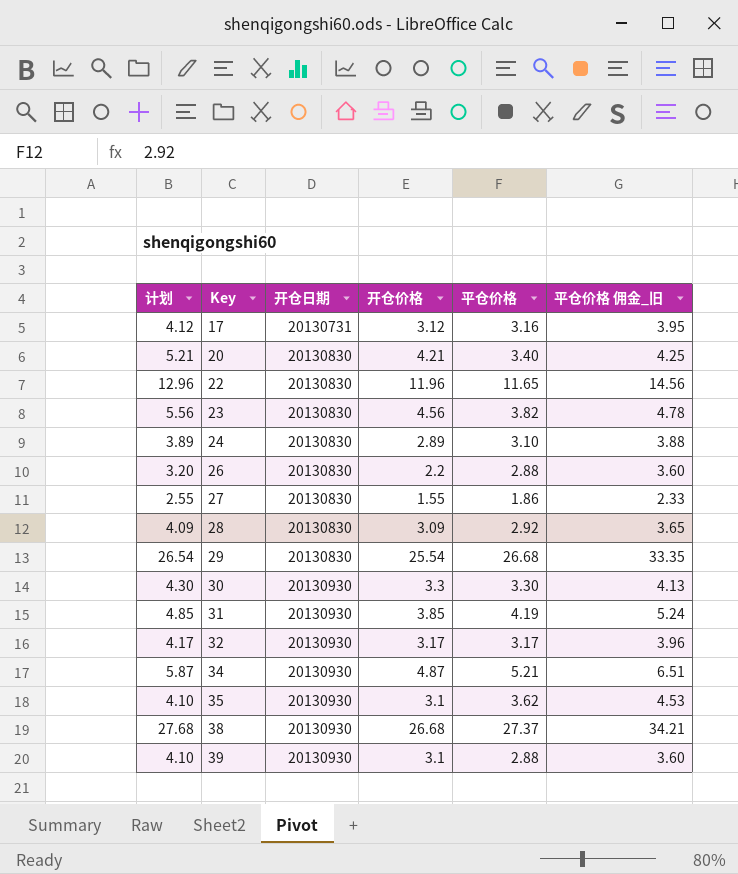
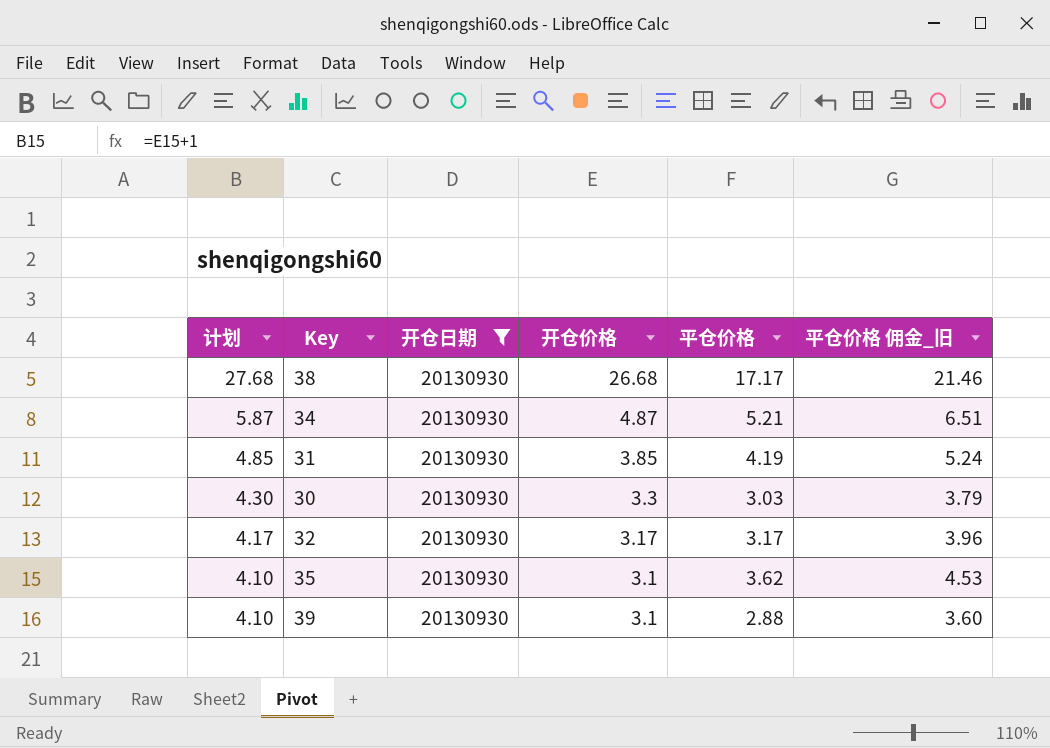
filter: none -> 开仓日期 = 20130930
row order: Key ascending -> 计划 descending
38 | 平仓价格: 27.37 -> 17.17
38 | 平仓价格 佣金_旧: 34.21 -> 21.46
30 | 平仓价格: 3.30 -> 3.03
30 | 平仓价格 佣金_旧: 4.13 -> 3.79

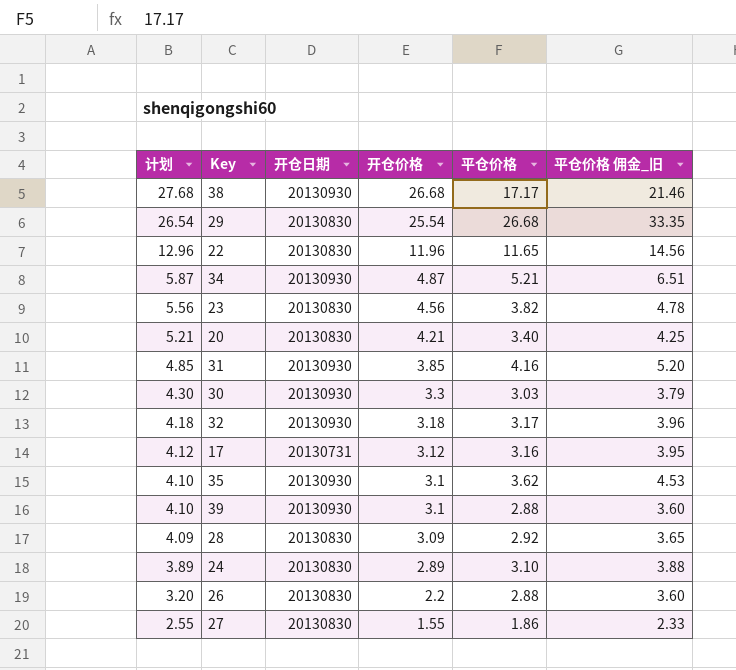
filter: 开仓日期 = 20130930 -> none
31 | 平仓价格: 4.19 -> 4.16
31 | 平仓价格 佣金_旧: 5.24 -> 5.20
32 | 计划: 4.17 -> 4.18
32 | 开仓价格: 3.17 -> 3.18

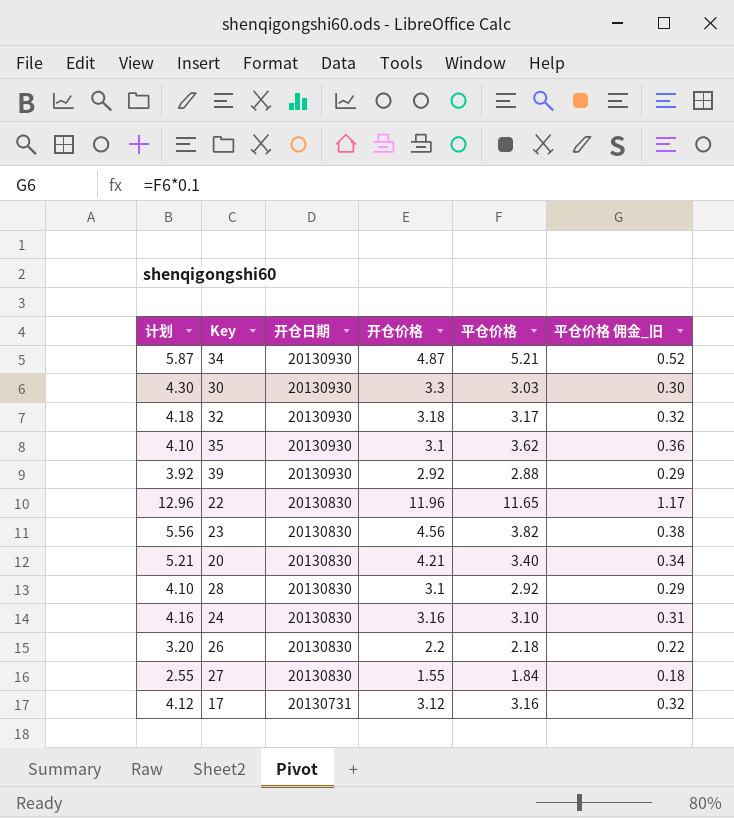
row order: 计划 descending -> 开仓日期 descending
column 平仓价格 佣金_旧 | formula: [平仓价格] * 1.25 -> [平仓价格] * 0.1
row 38: 27.68 | 20130930 | 26.68 | 17.17 | 21.46 -> none
row 29: 26.54 | 20130830 | 25.54 | 26.68 | 33.35 -> none
row 31: 4.85 | 20130930 | 3.85 | 4.16 | 5.20 -> none
39 | 计划: 4.10 -> 3.92
39 | 开仓价格: 3.1 -> 2.92
28 | 计划: 4.09 -> 4.10
28 | 开仓价格: 3.09 -> 3.1
24 | 计划: 3.89 -> 4.16
24 | 开仓价格: 2.89 -> 3.16
26 | 平仓价格: 2.88 -> 2.18
27 | 平仓价格: 1.86 -> 1.84

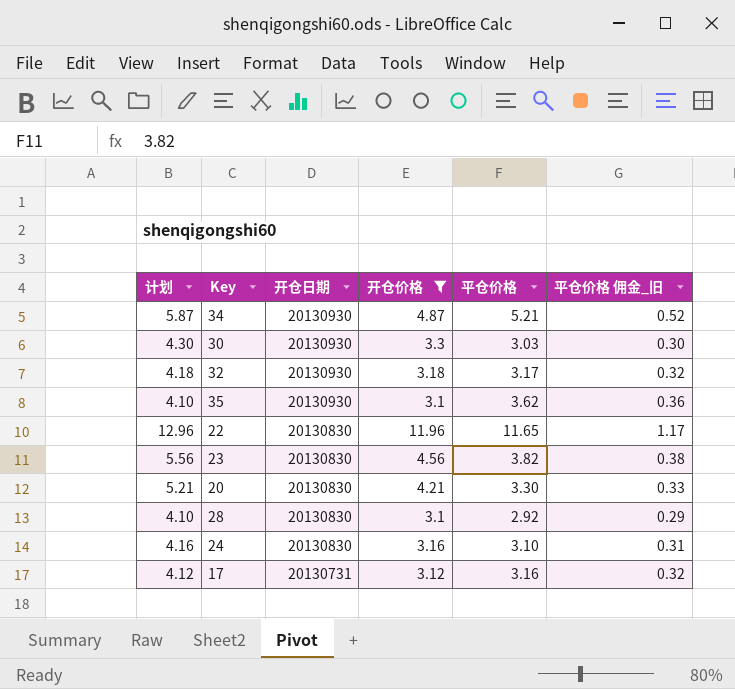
filter: none -> 开仓价格 >= 3.1
20 | 平仓价格: 3.40 -> 3.30
20 | 平仓价格 佣金_旧: 0.34 -> 0.33

